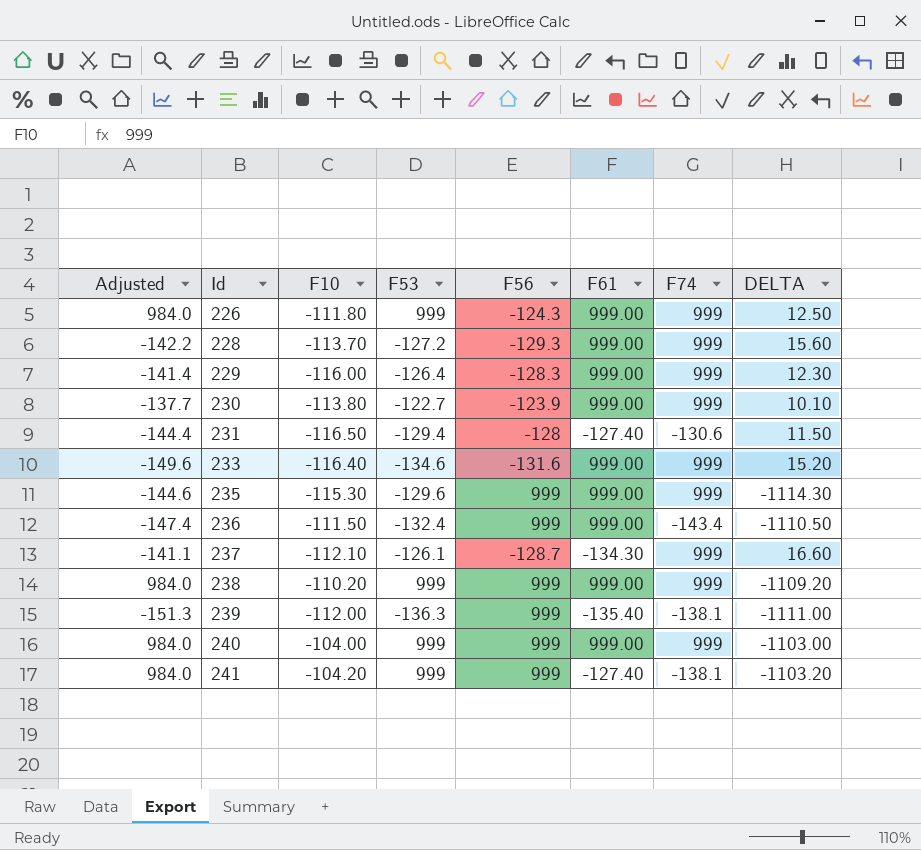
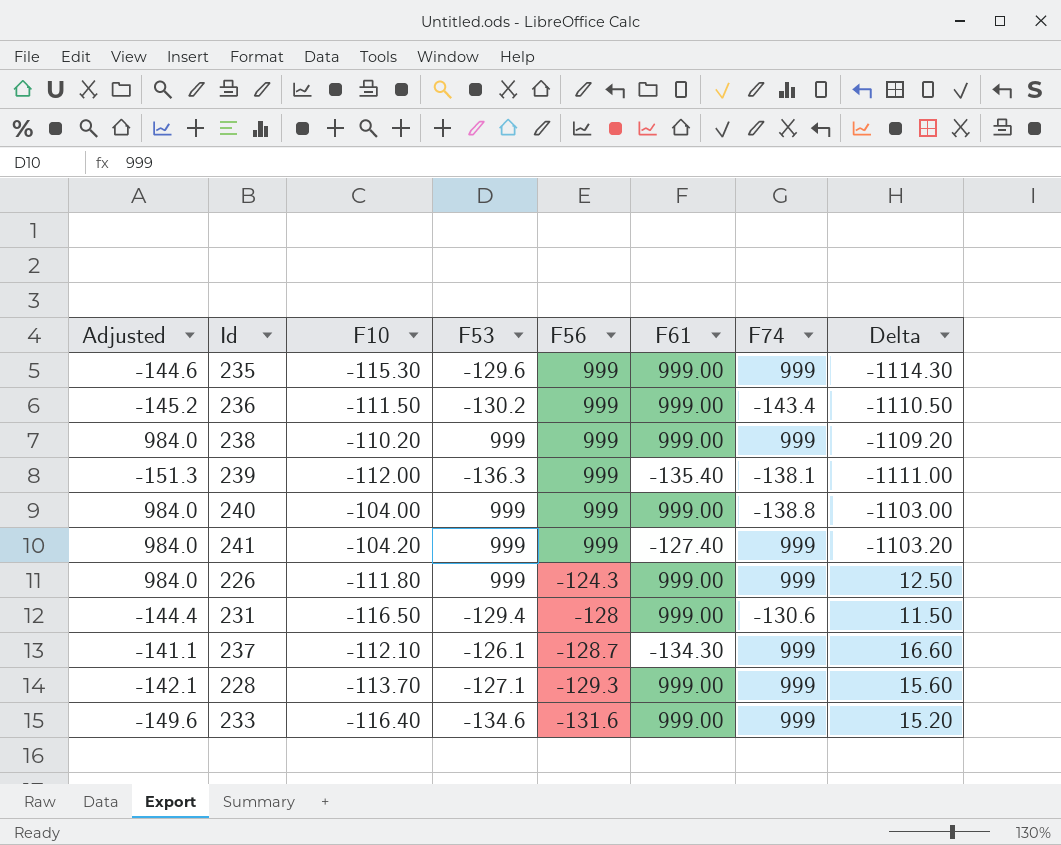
row order: Id ascending -> F56 descending
column name: DELTA -> Delta
row 229: -141.4 | -116.00 | -126.4 | -128.3 | 999.00 | 999 | 12.30 -> none
row 230: -137.7 | -113.80 | -122.7 | -123.9 | 999.00 | 999 | 10.10 -> none
236 | Adjusted: -147.4 -> -145.2
236 | F53: -132.4 -> -130.2
240 | F74: 999 -> -138.8
241 | F74: -138.1 -> 999
231 | F61: -127.40 -> 999.00
228 | Adjusted: -142.2 -> -142.1
228 | F53: -127.2 -> -127.1

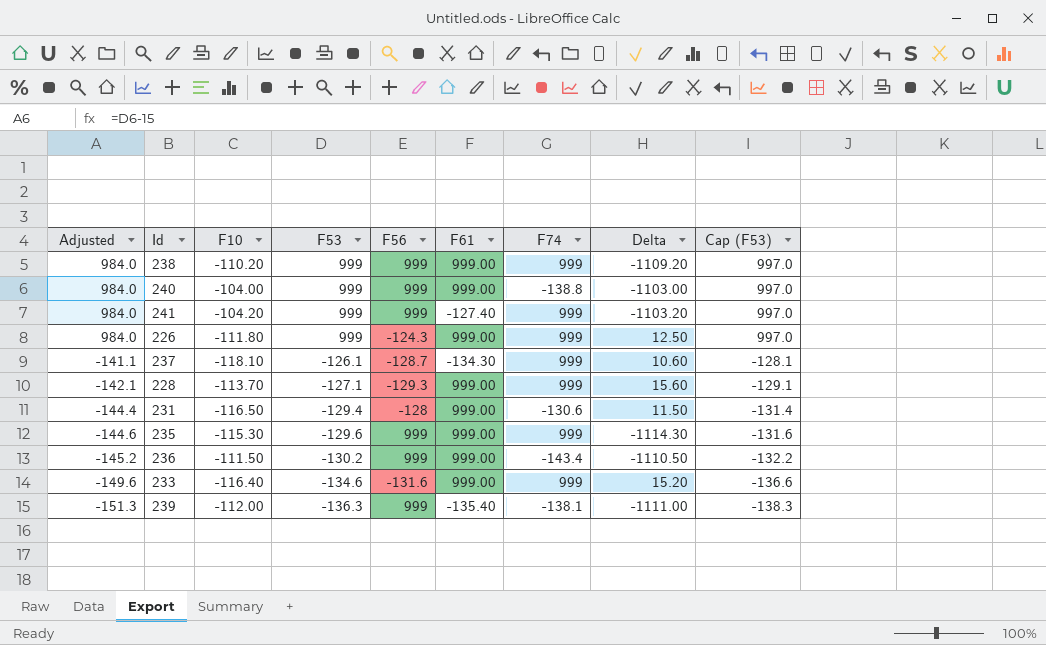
row order: F56 descending -> Adjusted descending
column Cap (F53) | formula: none -> [F53] - 2
237 | F10: -112.10 -> -118.10
237 | Delta: 16.60 -> 10.60

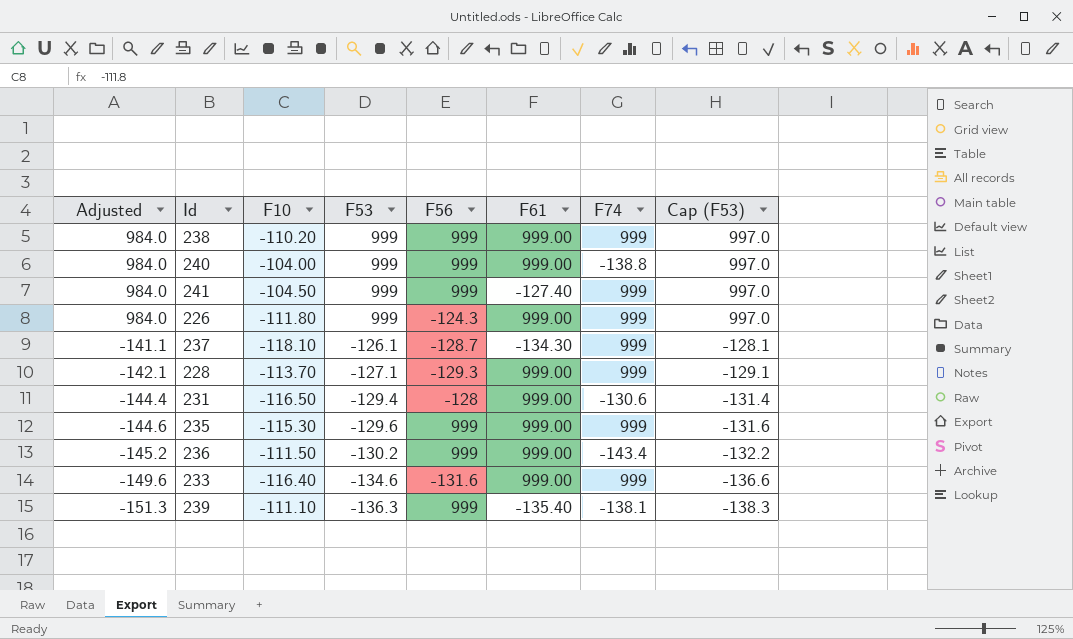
column Delta | formula: [F10] - [F56] -> none
241 | F10: -104.20 -> -104.50
239 | F10: -112.00 -> -111.10

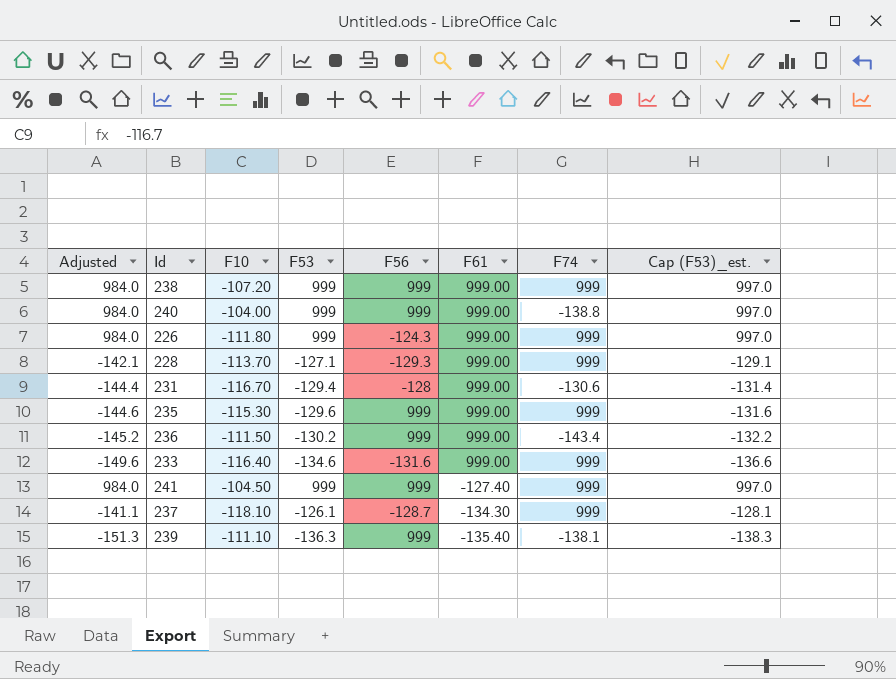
row order: Adjusted descending -> F61 descending
column name: Cap (F53) -> Cap (F53)_est.
238 | F10: -110.20 -> -107.20
231 | F10: -116.50 -> -116.70

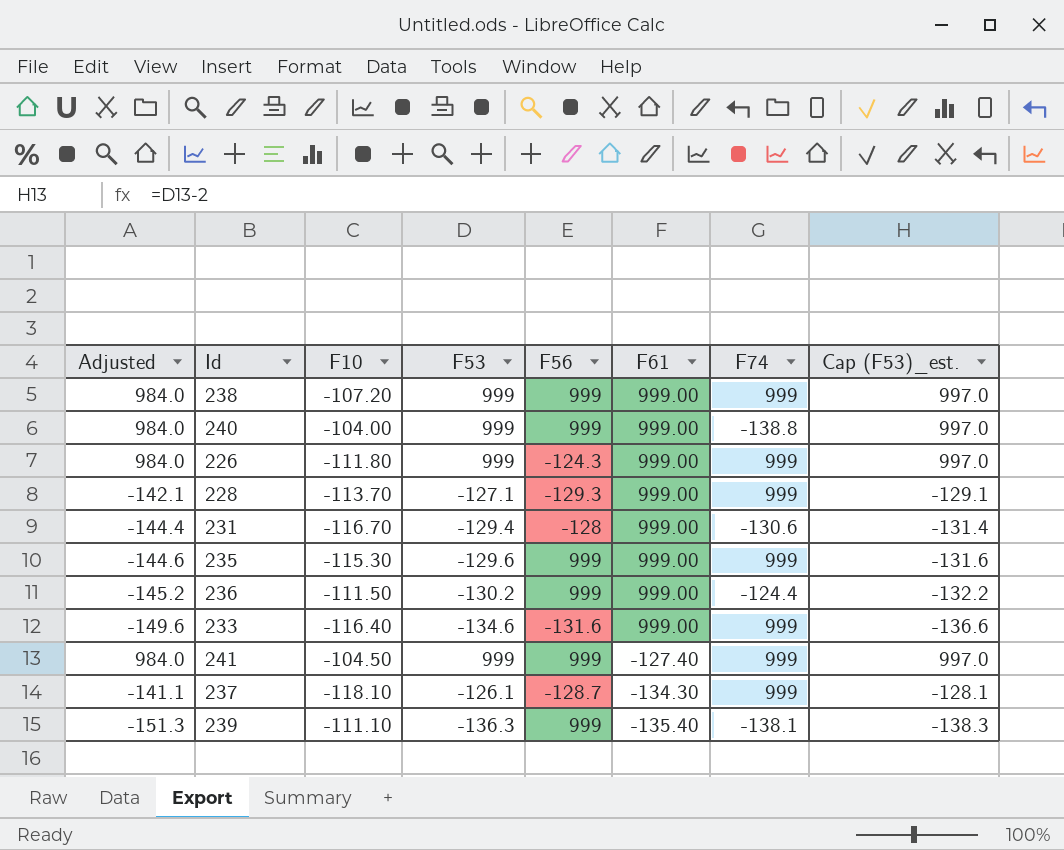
236 | F74: -143.4 -> -124.4

